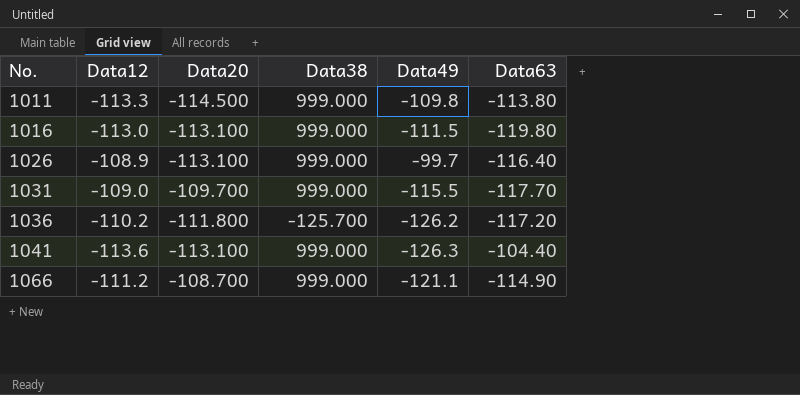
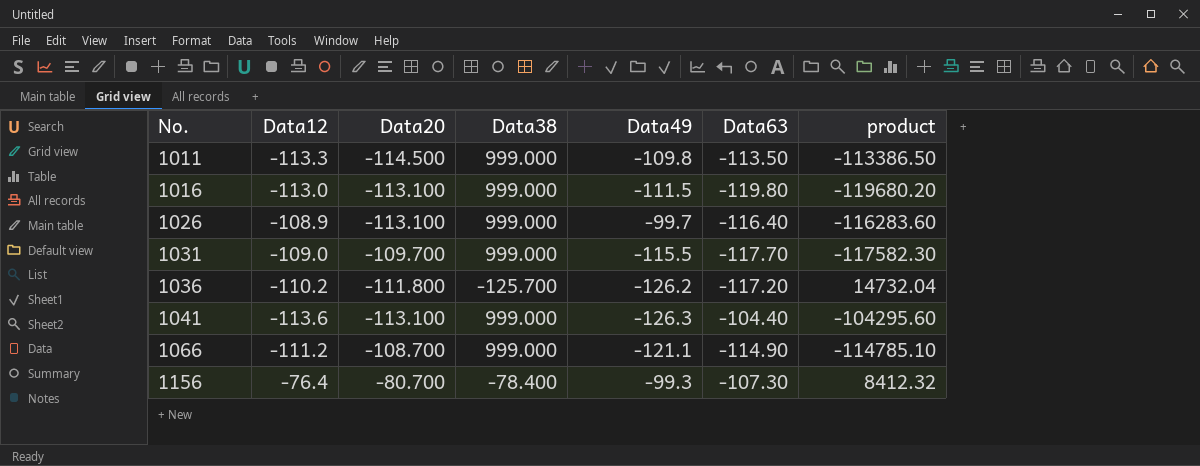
column product | formula: none -> [Data38] * [Data63]
1011 | Data63: -113.80 -> -113.50
row 1156: none -> -76.4 | -80.700 | -78.400 | -99.3 | -107.30 | 8412.32

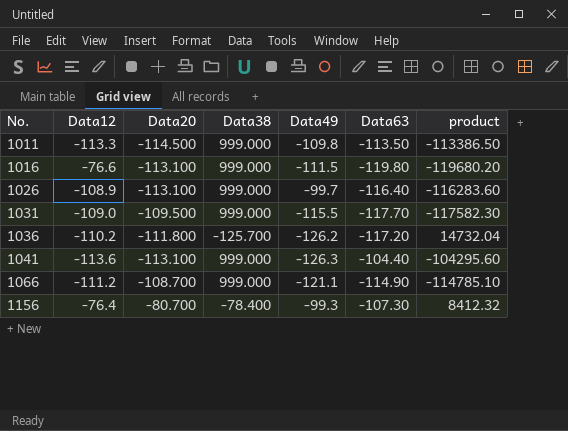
1016 | Data12: -113.0 -> -76.6
1031 | Data20: -109.700 -> -109.500

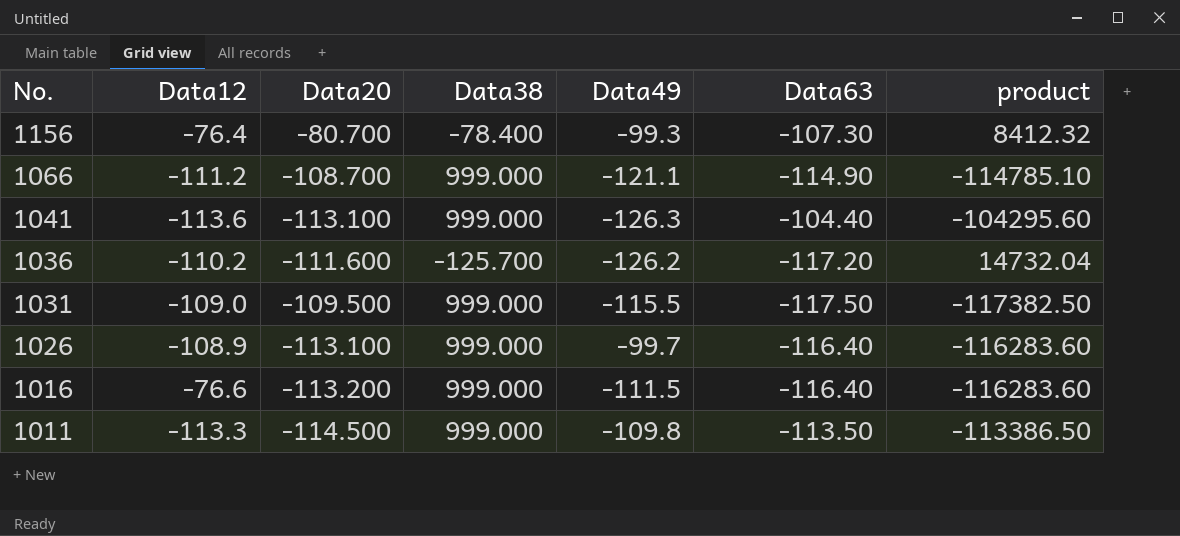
row order: No. ascending -> No. descending
1036 | Data20: -111.800 -> -111.600
1031 | Data63: -117.70 -> -117.50
1031 | product: -117582.30 -> -117382.50
1016 | Data20: -113.100 -> -113.200
1016 | Data63: -119.80 -> -116.40
1016 | product: -119680.20 -> -116283.60

